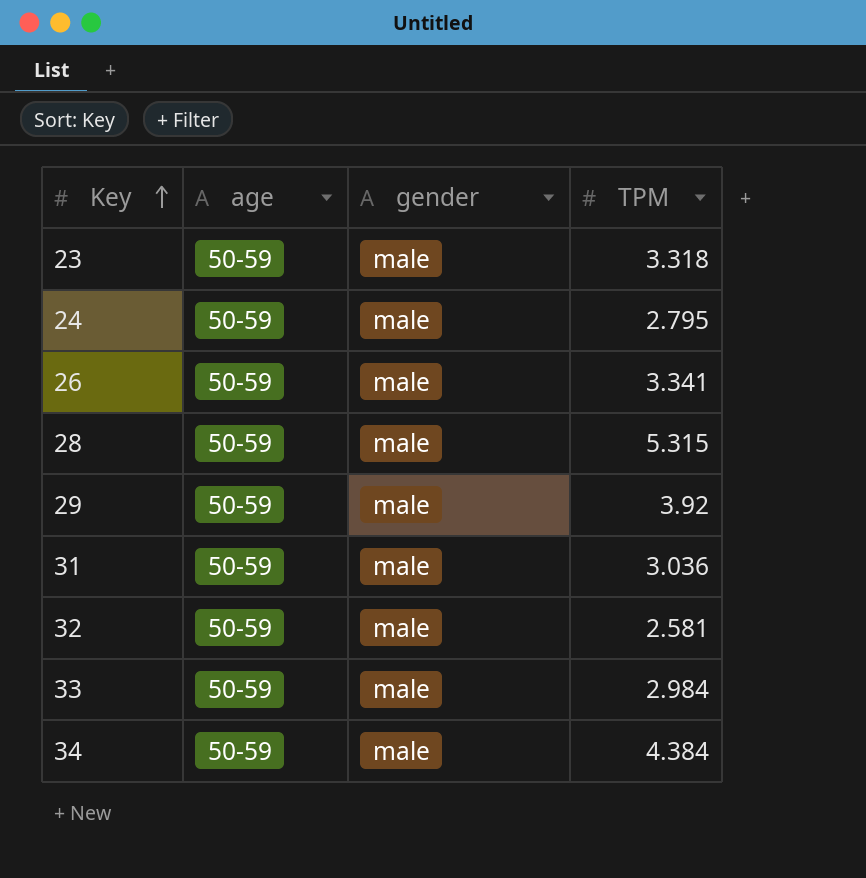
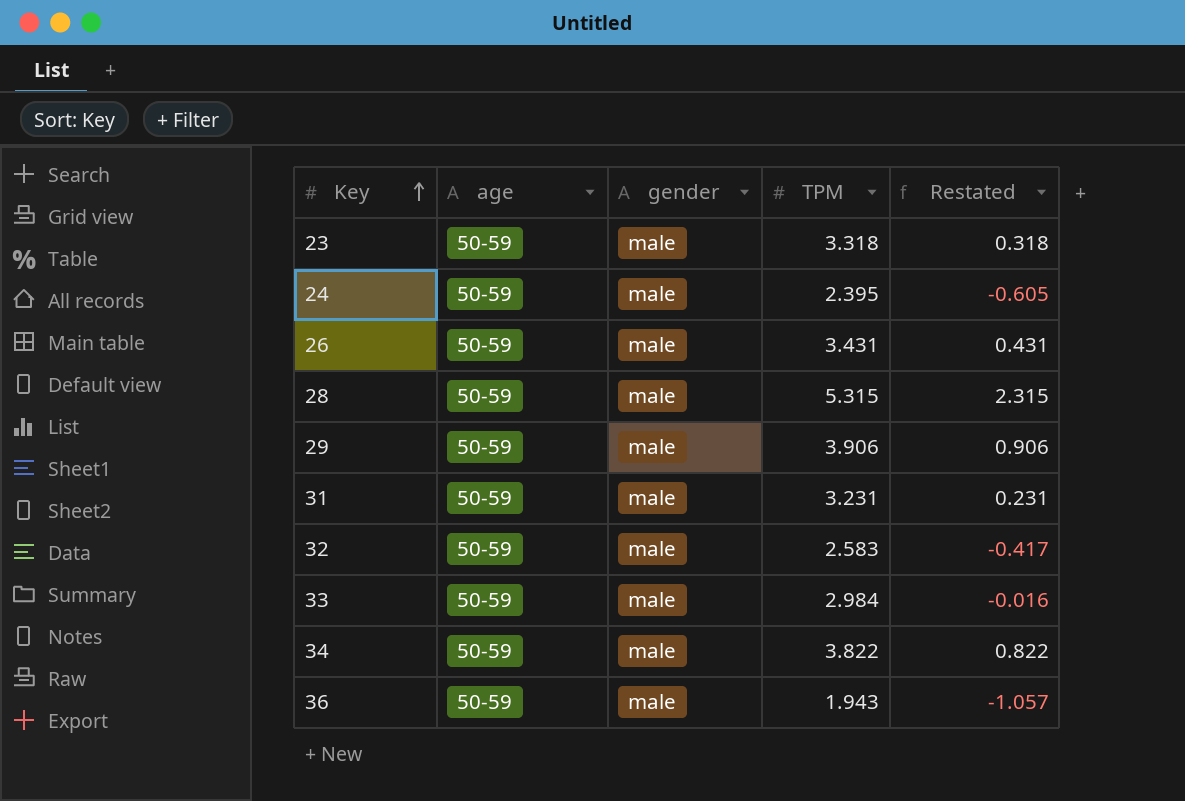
column Restated | formula: none -> [TPM] - 3
24 | TPM: 2.795 -> 2.395
26 | TPM: 3.341 -> 3.431
29 | TPM: 3.92 -> 3.906
31 | TPM: 3.036 -> 3.231
32 | TPM: 2.581 -> 2.583
34 | TPM: 4.384 -> 3.822
row 36: none -> 50-59 | male | 1.943 | -1.057

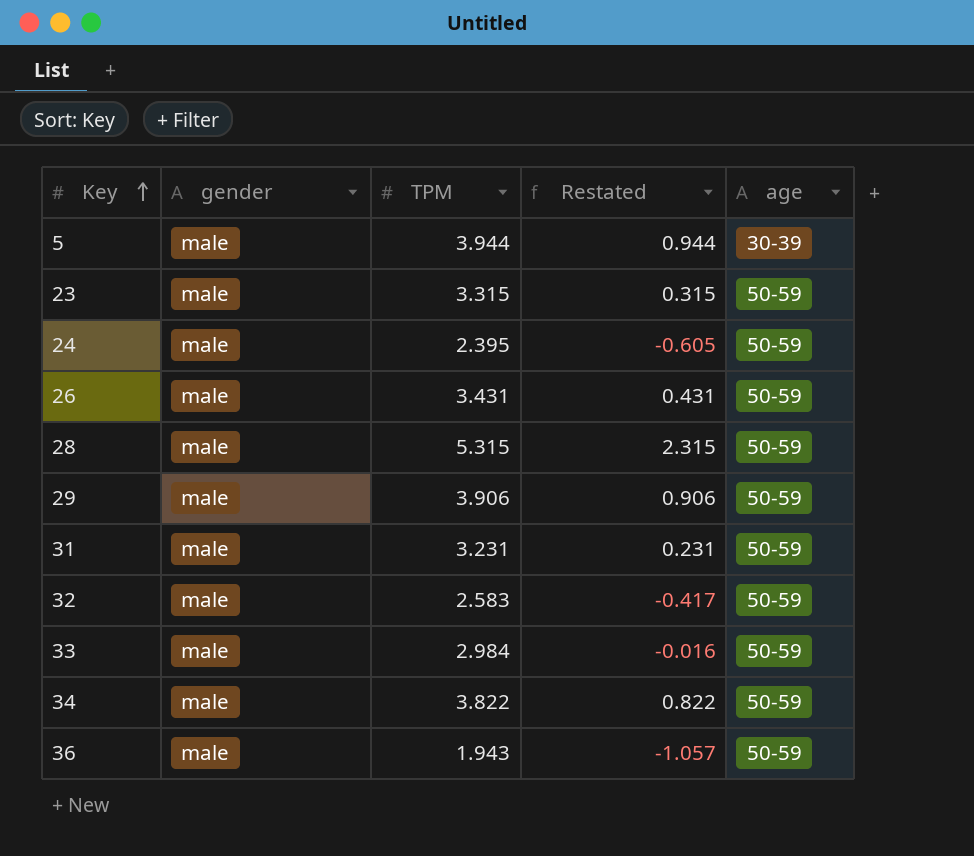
column age | position: 2 -> 5
row 5: none -> male | 3.944 | 0.944 | 30-39
23 | TPM: 3.318 -> 3.315
23 | Restated: 0.318 -> 0.315

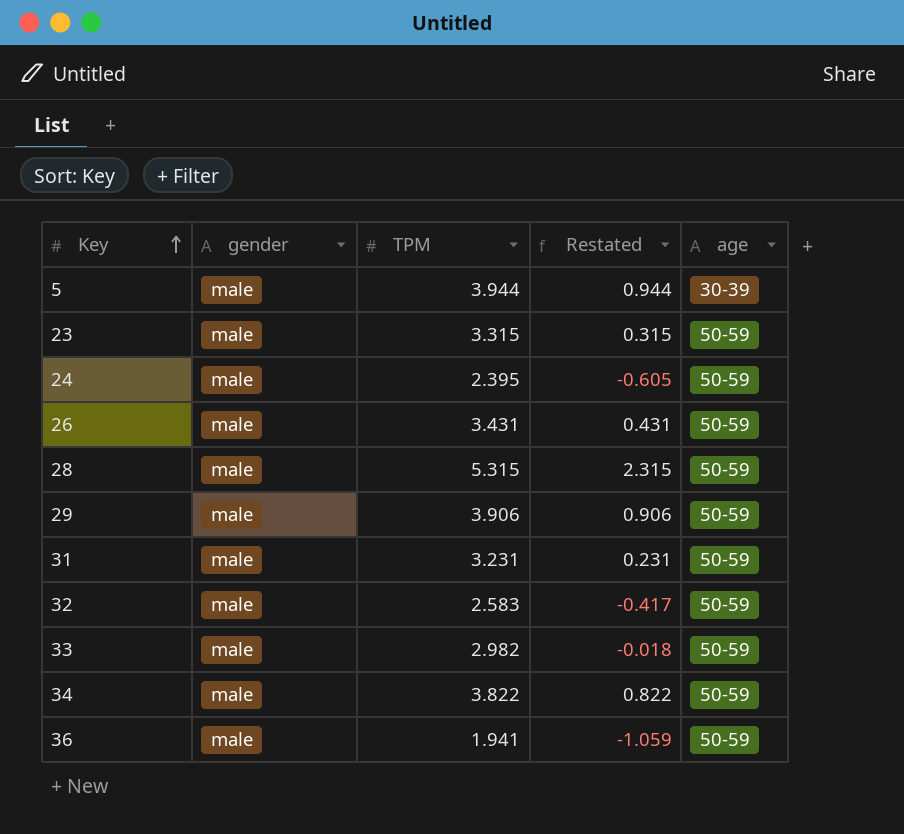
33 | TPM: 2.984 -> 2.982
33 | Restated: -0.016 -> -0.018
36 | TPM: 1.943 -> 1.941
36 | Restated: -1.057 -> -1.059

